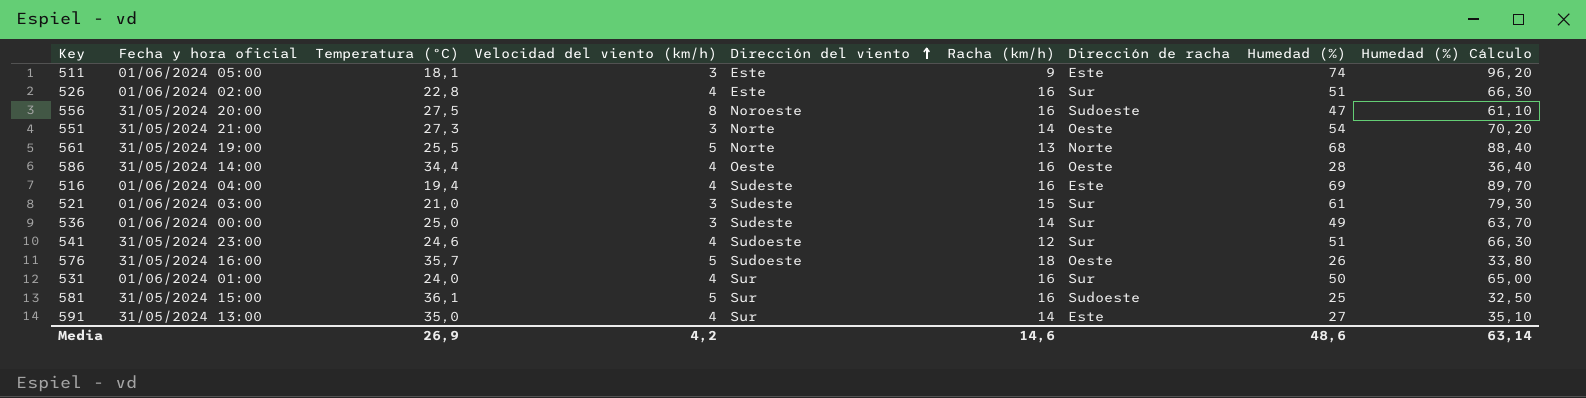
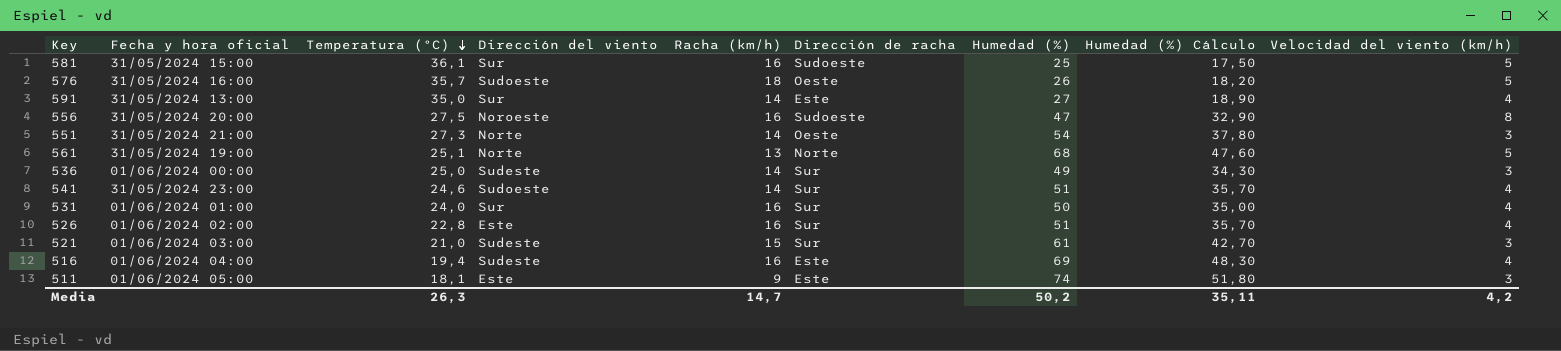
row order: Dirección del viento ascending -> Temperatura (ºC) descending
column Humedad (%) Cálculo | formula: [Humedad (%)] * 1,3 -> [Humedad (%)] * 0,7
column Velocidad del viento (km/h) | position: 4 -> 9
row 586: 31/05/2024 14:00 | 34,4 | 4 | Oeste | 16 | Oeste | 28 | 36,40 -> none
561 | Temperatura (ºC): 25,5 -> 25,1
541 | Racha (km/h): 12 -> 14
Media | Temperatura (ºC): 26,9 -> 26,3
Media | Racha (km/h): 14,6 -> 14,7
Media | Humedad (%): 48,6 -> 50,2
Media | Humedad (%) Cálculo: 63,14 -> 35,11

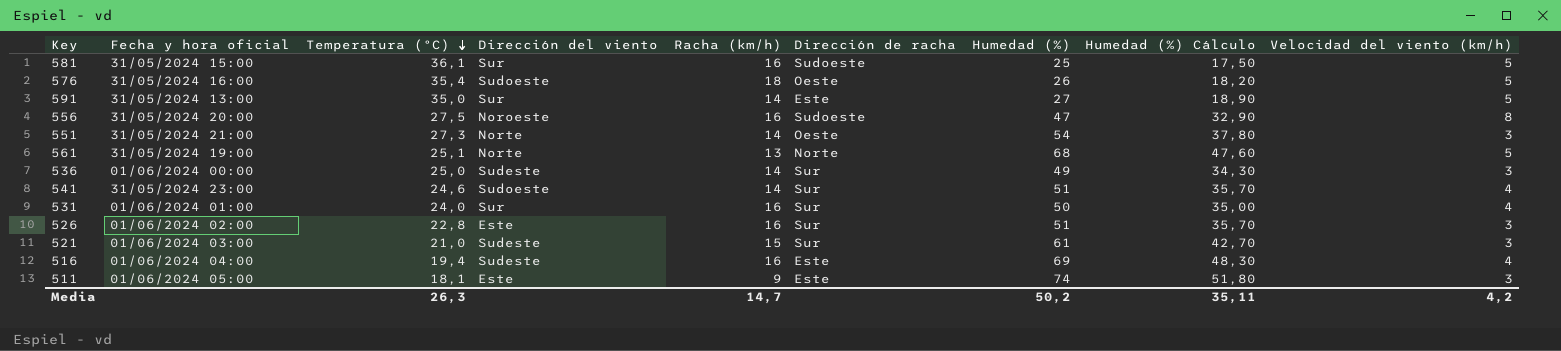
576 | Temperatura (ºC): 35,7 -> 35,4
591 | Velocidad del viento (km/h): 4 -> 5
526 | Velocidad del viento (km/h): 4 -> 3

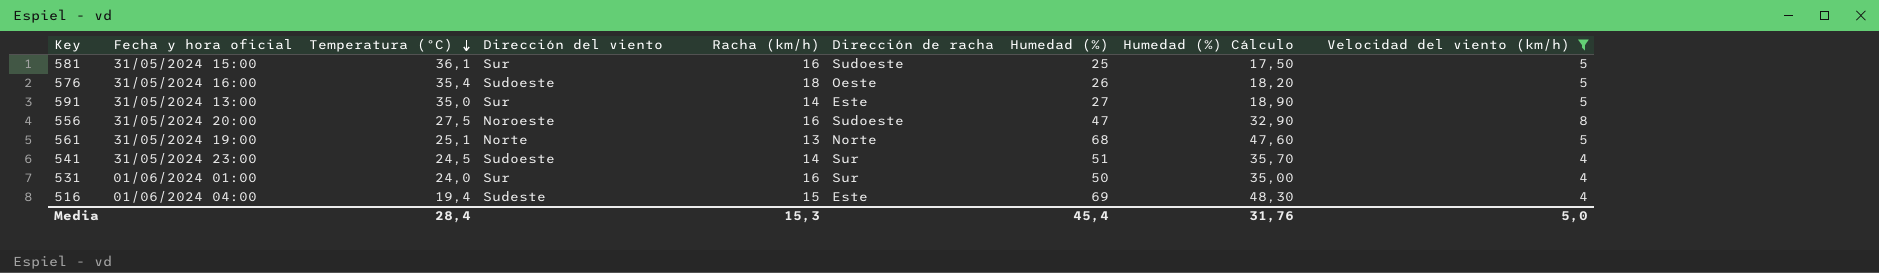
filter: none -> Velocidad del viento (km/h) != 3
541 | Temperatura (ºC): 24,6 -> 24,5
516 | Racha (km/h): 16 -> 15
Media | Temperatura (ºC): 26,3 -> 28,4
Media | Racha (km/h): 14,7 -> 15,3
Media | Humedad (%): 50,2 -> 45,4
Media | Humedad (%) Cálculo: 35,11 -> 31,76
Media | Velocidad del viento (km/h): 4,2 -> 5,0

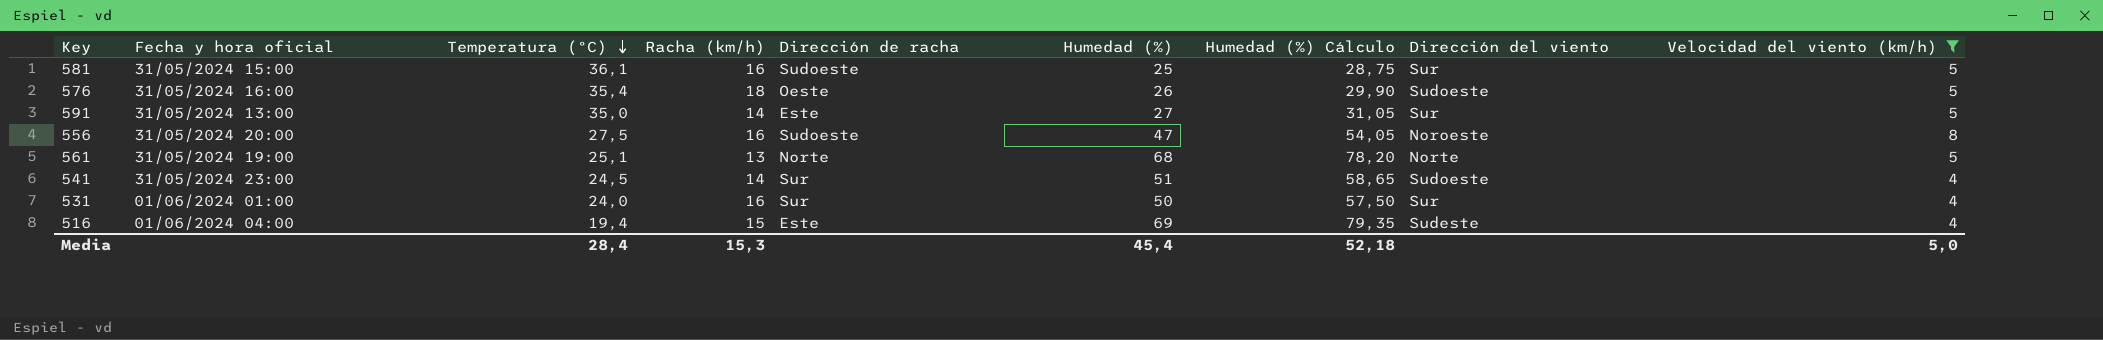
column Humedad (%) Cálculo | formula: [Humedad (%)] * 0,7 -> [Humedad (%)] * 1,15
column Dirección del viento | position: 4 -> 8
Media | Humedad (%) Cálculo: 31,76 -> 52,18

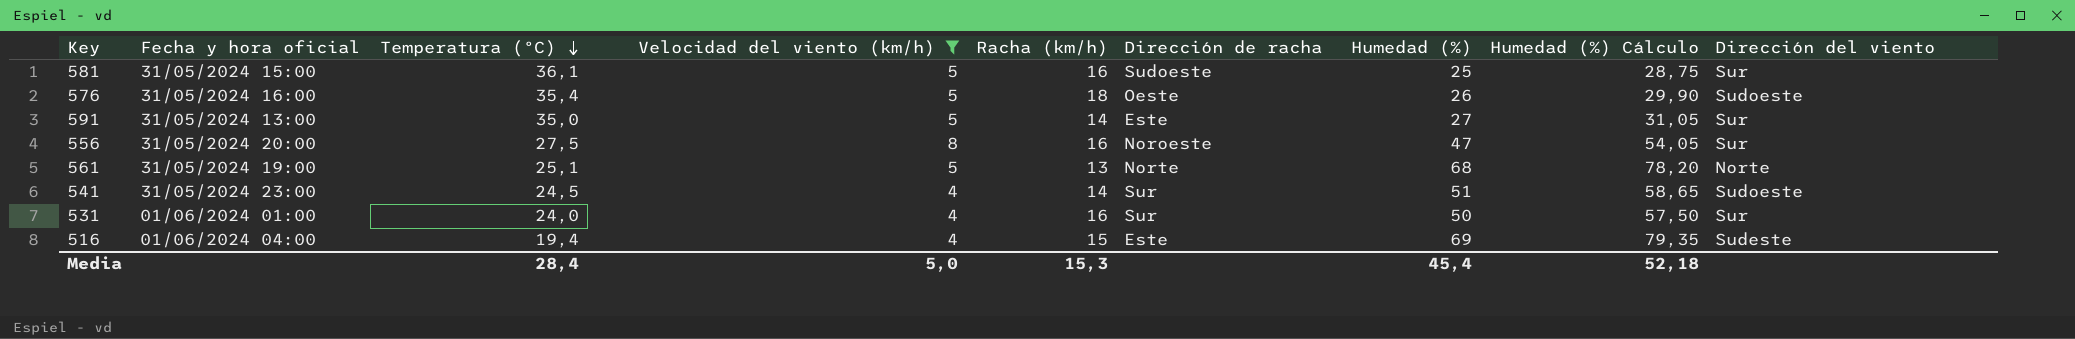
column Velocidad del viento (km/h) | position: 9 -> 4
556 | Dirección de racha: Sudoeste -> Noroeste
556 | Dirección del viento: Noroeste -> Sur

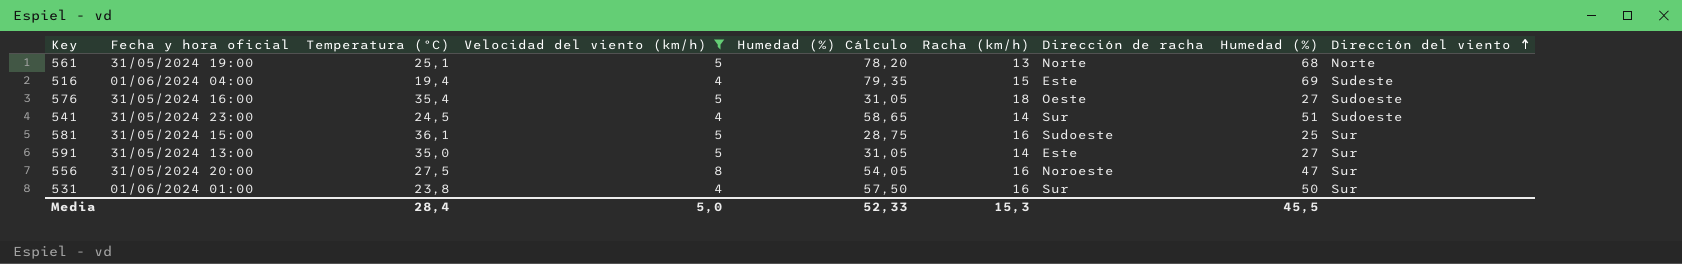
row order: Temperatura (ºC) descending -> Dirección del viento ascending
column Humedad (%) Cálculo | position: 8 -> 5
576 | Humedad (%) Cálculo: 29,90 -> 31,05
576 | Humedad (%): 26 -> 27
531 | Temperatura (ºC): 24,0 -> 23,8
Media | Humedad (%) Cálculo: 52,18 -> 52,33
Media | Humedad (%): 45,4 -> 45,5

